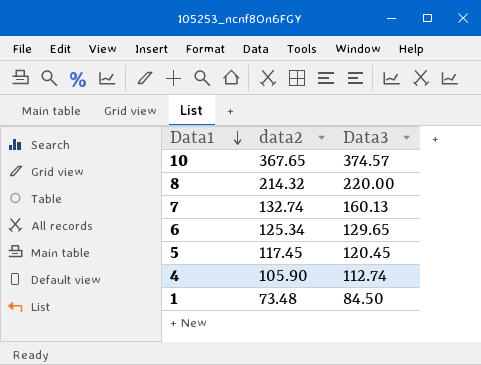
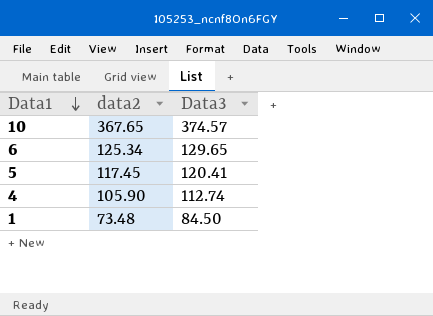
row 8: 214.32 | 220.00 -> none
row 7: 132.74 | 160.13 -> none
5 | Data3: 120.45 -> 120.41

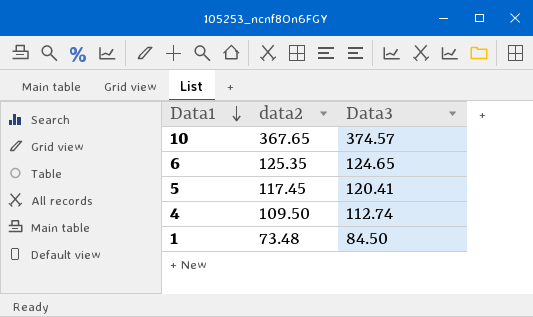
6 | data2: 125.34 -> 125.35
6 | Data3: 129.65 -> 124.65
4 | data2: 105.90 -> 109.50

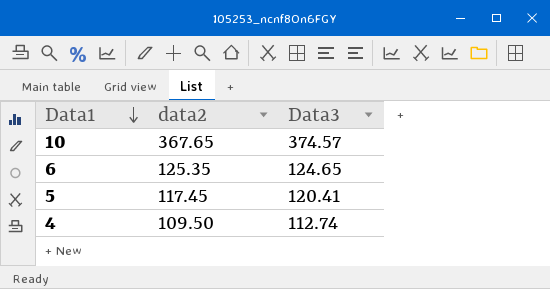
row 1: 73.48 | 84.50 -> none

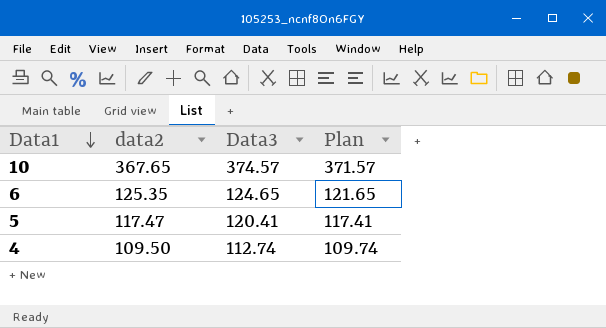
column Plan | formula: none -> [Data3] - 3
5 | data2: 117.45 -> 117.47

